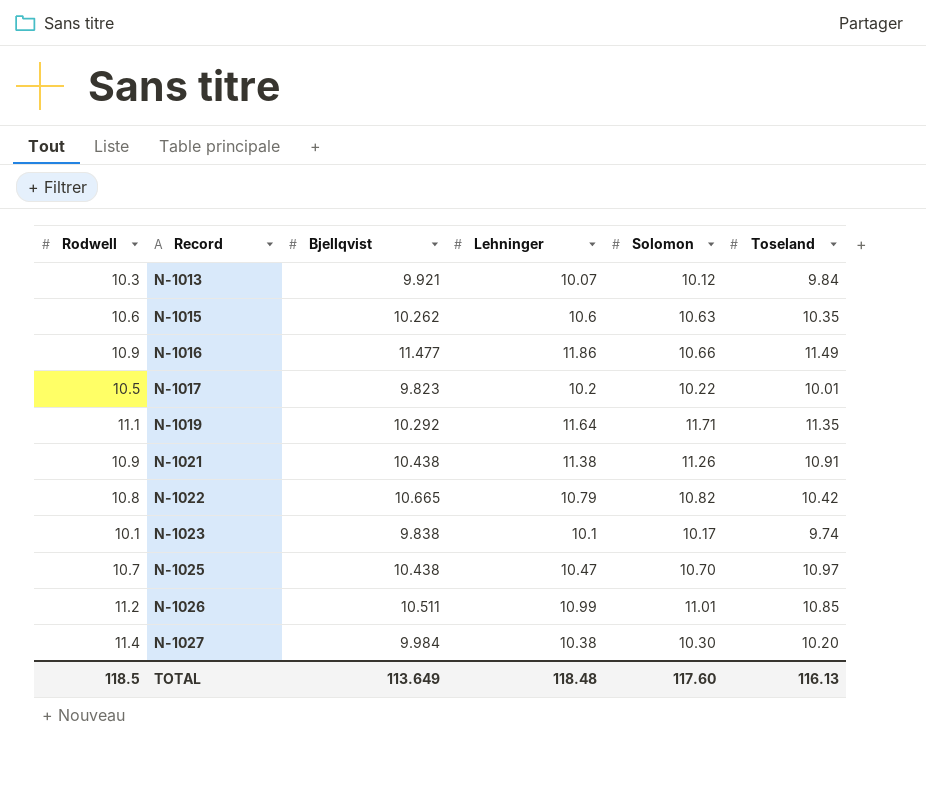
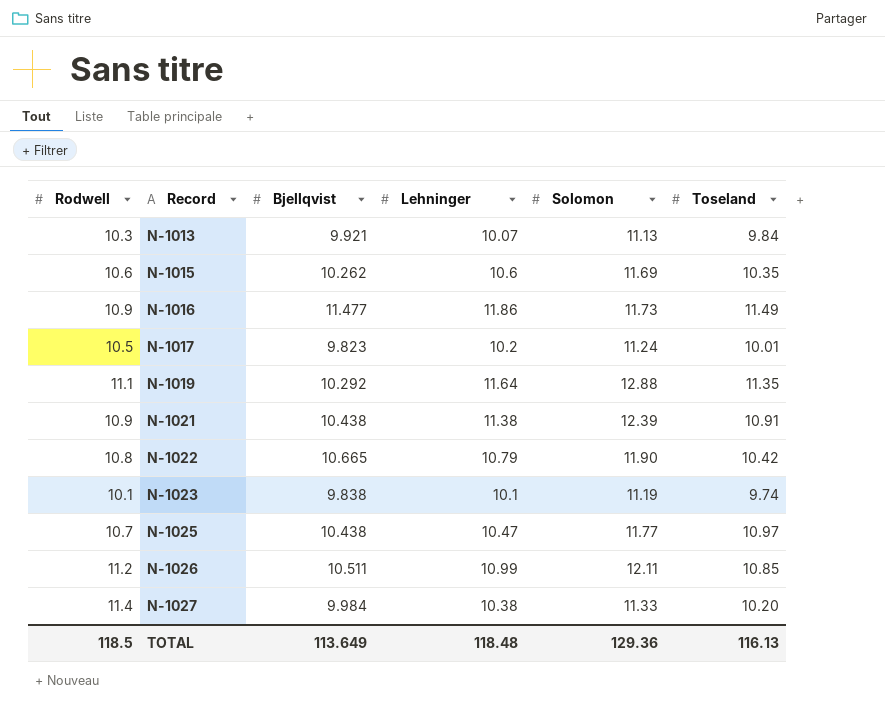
N-1013 | Solomon: 10.12 -> 11.13
N-1015 | Solomon: 10.63 -> 11.69
N-1016 | Solomon: 10.66 -> 11.73
N-1017 | Solomon: 10.22 -> 11.24
N-1019 | Solomon: 11.71 -> 12.88
N-1021 | Solomon: 11.26 -> 12.39
N-1022 | Solomon: 10.82 -> 11.90
N-1023 | Solomon: 10.17 -> 11.19
N-1025 | Solomon: 10.70 -> 11.77
N-1026 | Solomon: 11.01 -> 12.11
N-1027 | Solomon: 10.30 -> 11.33
TOTAL | Solomon: 117.60 -> 129.36

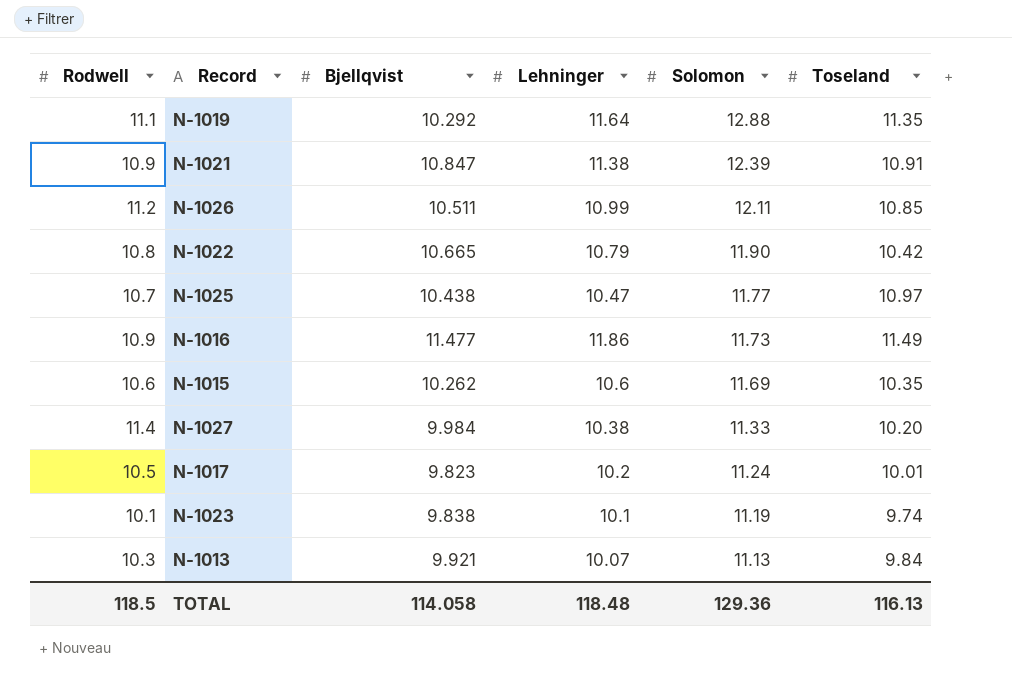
row order: Record ascending -> Solomon descending
N-1021 | Bjellqvist: 10.438 -> 10.847
TOTAL | Bjellqvist: 113.649 -> 114.058

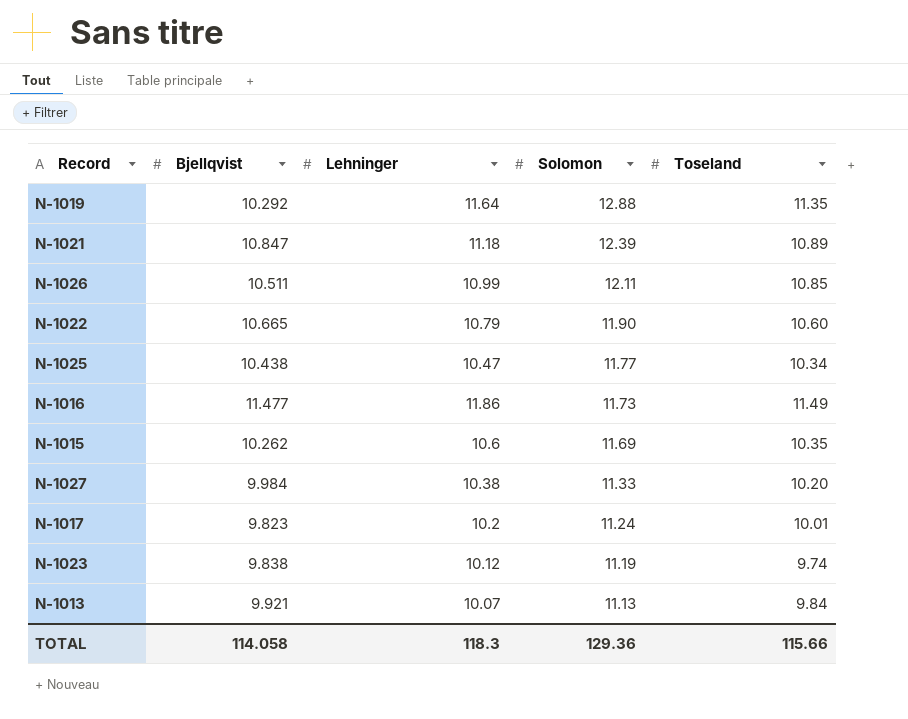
column Rodwell | position: 1 -> none
N-1021 | Lehninger: 11.38 -> 11.18
N-1021 | Toseland: 10.91 -> 10.89
N-1022 | Toseland: 10.42 -> 10.60
N-1025 | Toseland: 10.97 -> 10.34
N-1023 | Lehninger: 10.1 -> 10.12
TOTAL | Lehninger: 118.48 -> 118.3
TOTAL | Toseland: 116.13 -> 115.66

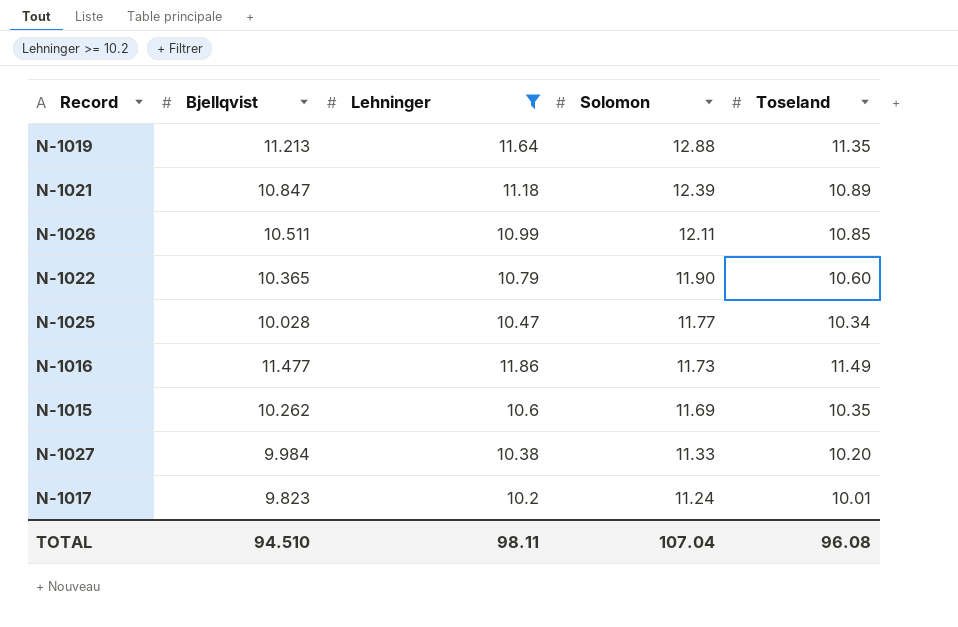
filter: none -> Lehninger >= 10.2
N-1019 | Bjellqvist: 10.292 -> 11.213
N-1022 | Bjellqvist: 10.665 -> 10.365
N-1025 | Bjellqvist: 10.438 -> 10.028
TOTAL | Bjellqvist: 114.058 -> 94.510
TOTAL | Lehninger: 118.3 -> 98.11
TOTAL | Solomon: 129.36 -> 107.04
TOTAL | Toseland: 115.66 -> 96.08

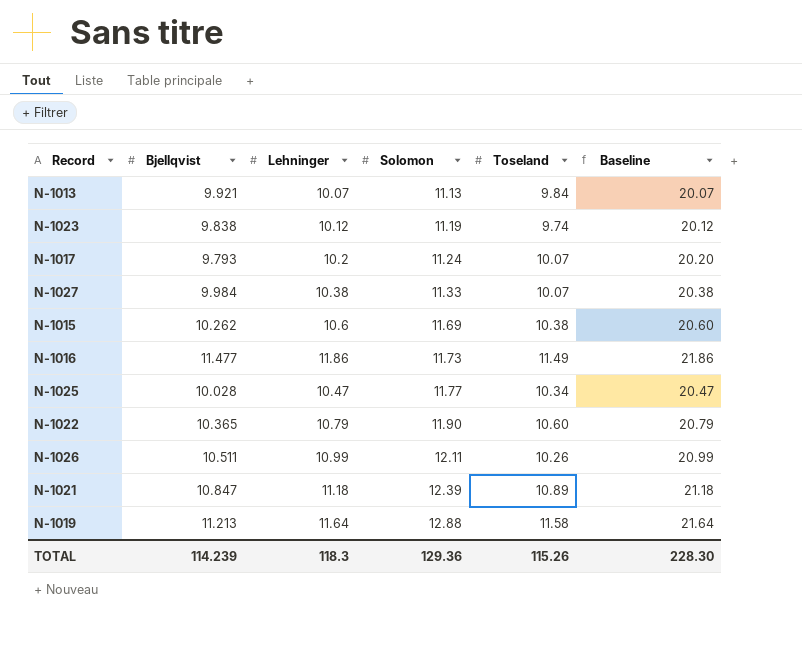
filter: Lehninger >= 10.2 -> none
row order: Solomon descending -> Solomon ascending
column Baseline | formula: none -> [Lehninger] + 10
N-1017 | Bjellqvist: 9.823 -> 9.793
N-1017 | Toseland: 10.01 -> 10.07
N-1027 | Toseland: 10.20 -> 10.07
N-1015 | Toseland: 10.35 -> 10.38
N-1026 | Toseland: 10.85 -> 10.26
N-1019 | Toseland: 11.35 -> 11.58
TOTAL | Bjellqvist: 94.510 -> 114.239
TOTAL | Lehninger: 98.11 -> 118.3
TOTAL | Solomon: 107.04 -> 129.36
TOTAL | Toseland: 96.08 -> 115.26

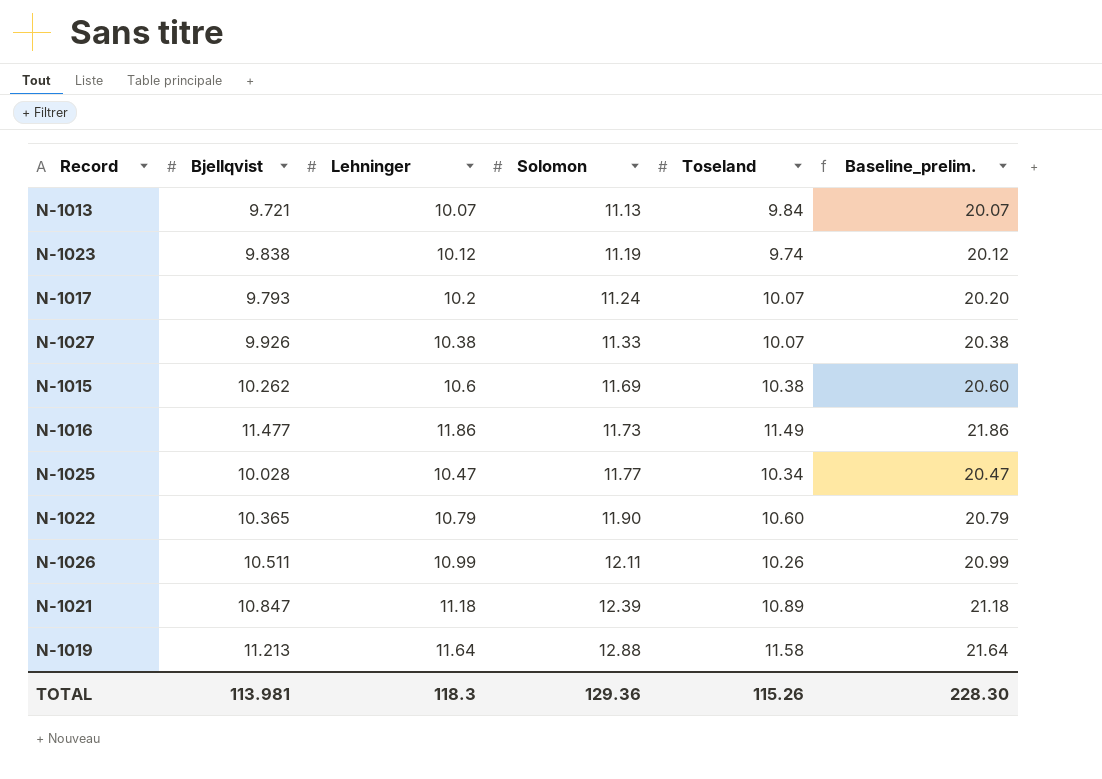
column name: Baseline -> Baseline_prelim.
N-1013 | Bjellqvist: 9.921 -> 9.721
N-1027 | Bjellqvist: 9.984 -> 9.926
TOTAL | Bjellqvist: 114.239 -> 113.981

